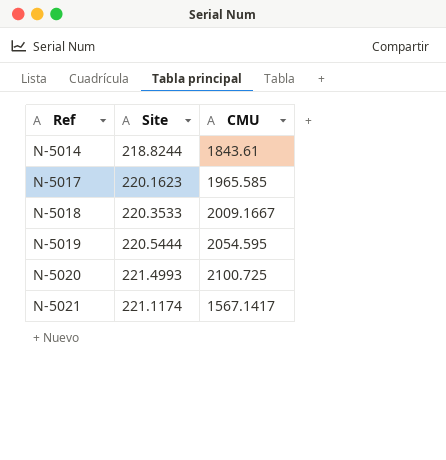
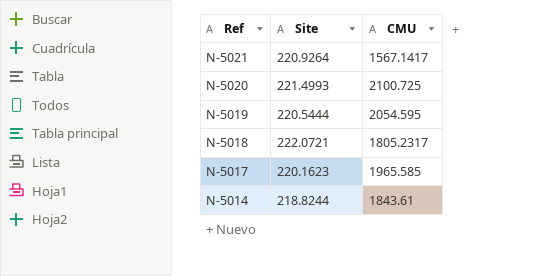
row order: Ref ascending -> Ref descending
N-5021 | Site: 221.1174 -> 220.9264
N-5018 | Site: 220.3533 -> 222.0721
N-5018 | CMU: 2009.1667 -> 1805.2317

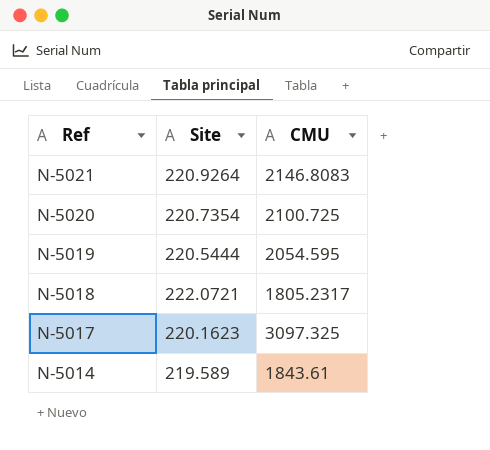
N-5021 | CMU: 1567.1417 -> 2146.8083
N-5020 | Site: 221.4993 -> 220.7354
N-5017 | CMU: 1965.585 -> 3097.325
N-5014 | Site: 218.8244 -> 219.589

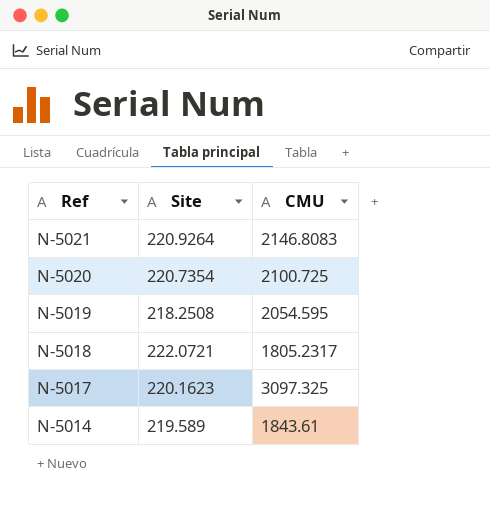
N-5019 | Site: 220.5444 -> 218.2508

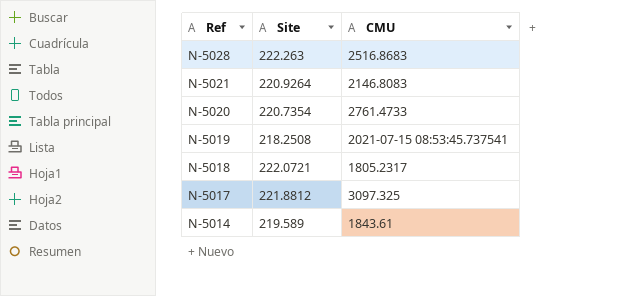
row N-5028: none -> 222.263 | 2516.8683
N-5020 | CMU: 2100.725 -> 2761.4733
N-5019 | CMU: 2054.595 -> 2021-07-15 08:53:45.737541
N-5017 | Site: 220.1623 -> 221.8812

